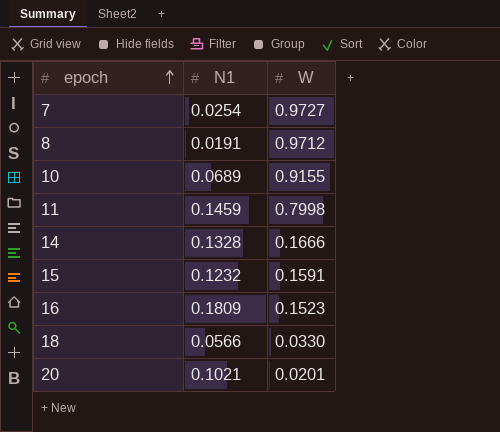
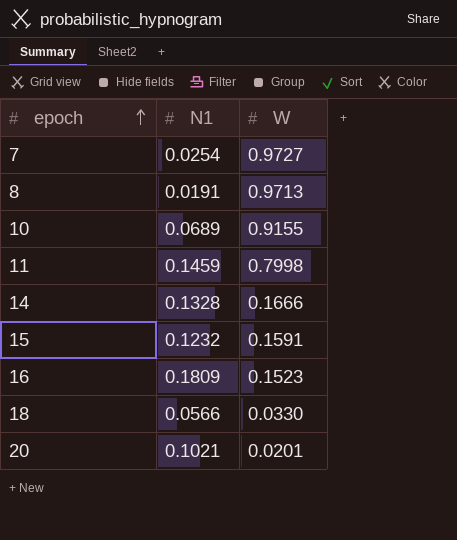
8 | W: 0.9712 -> 0.9713

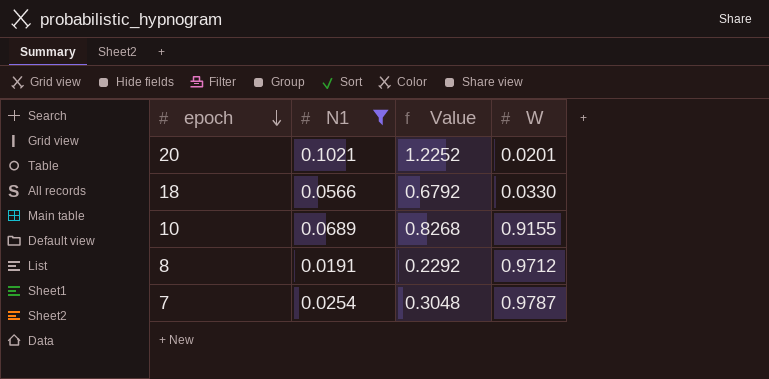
filter: none -> N1 <= 0.1021
row order: epoch ascending -> epoch descending
column Value | formula: none -> [N1] * 12
8 | W: 0.9713 -> 0.9712
7 | W: 0.9727 -> 0.9787

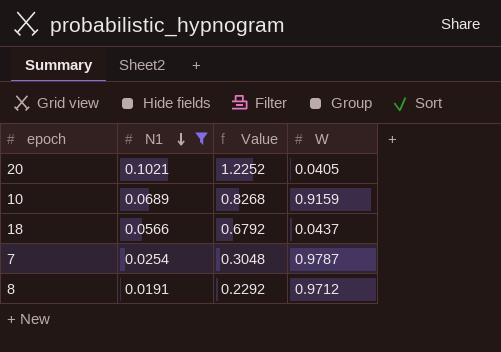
row order: epoch descending -> N1 descending
20 | W: 0.0201 -> 0.0405
10 | W: 0.9155 -> 0.9159
18 | W: 0.0330 -> 0.0437

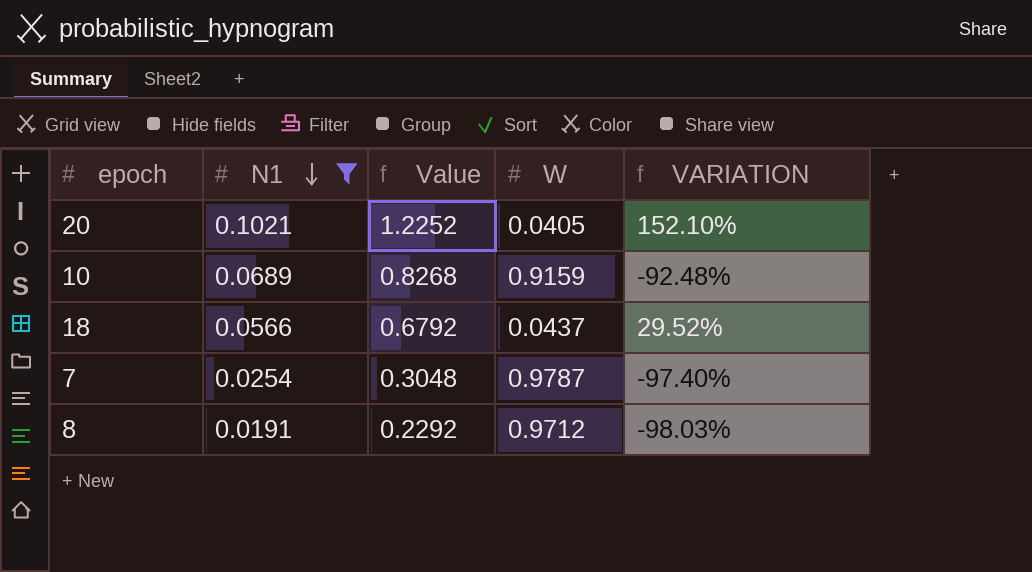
column VARIATION | formula: none -> ([N1] - [W]) / [W]

